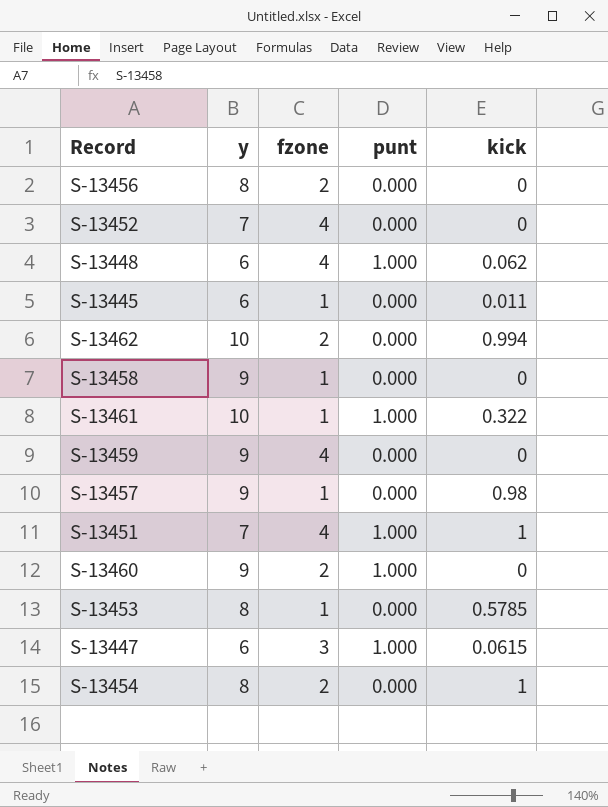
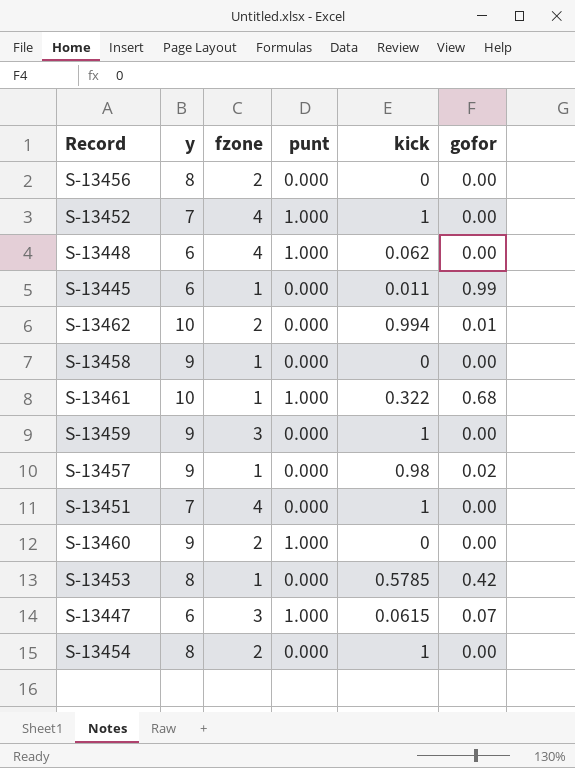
column gofor | position: none -> 6
S-13452 | punt: 0.000 -> 1.000
S-13452 | kick: 0 -> 1
S-13459 | fzone: 4 -> 3
S-13459 | kick: 0 -> 1
S-13451 | punt: 1.000 -> 0.000

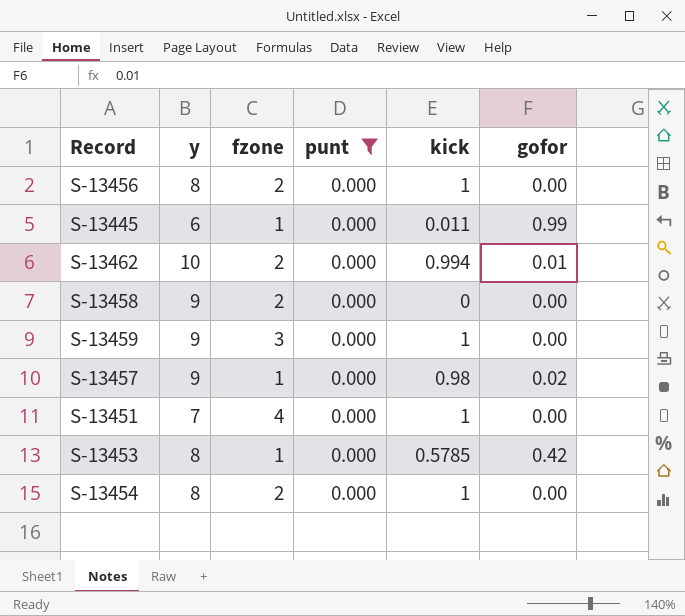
filter: none -> punt = 0.000
S-13456 | kick: 0 -> 1
S-13458 | fzone: 1 -> 2

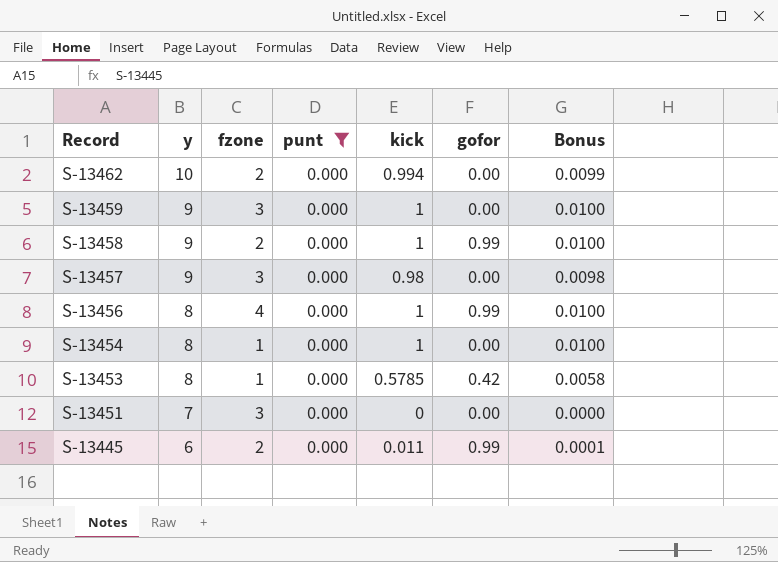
row order: none -> Record descending
column Bonus | formula: none -> [kick] * 0.01
S-13462 | gofor: 0.01 -> 0.00
S-13458 | kick: 0 -> 1
S-13458 | gofor: 0.00 -> 0.99
S-13457 | fzone: 1 -> 3
S-13457 | gofor: 0.02 -> 0.00
S-13456 | fzone: 2 -> 4
S-13456 | gofor: 0.00 -> 0.99
S-13454 | fzone: 2 -> 1
S-13451 | fzone: 4 -> 3
S-13451 | kick: 1 -> 0
S-13445 | fzone: 1 -> 2

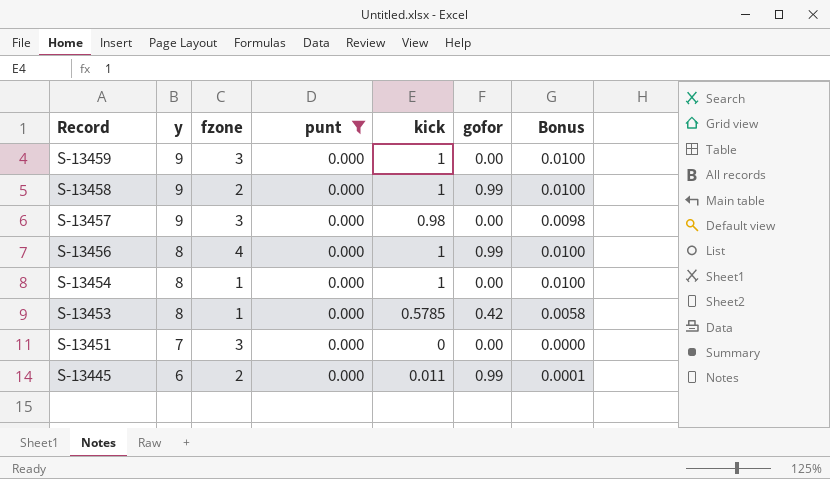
row S-13462: 10 | 2 | 0.000 | 0.994 | 0.00 | 0.0099 -> none

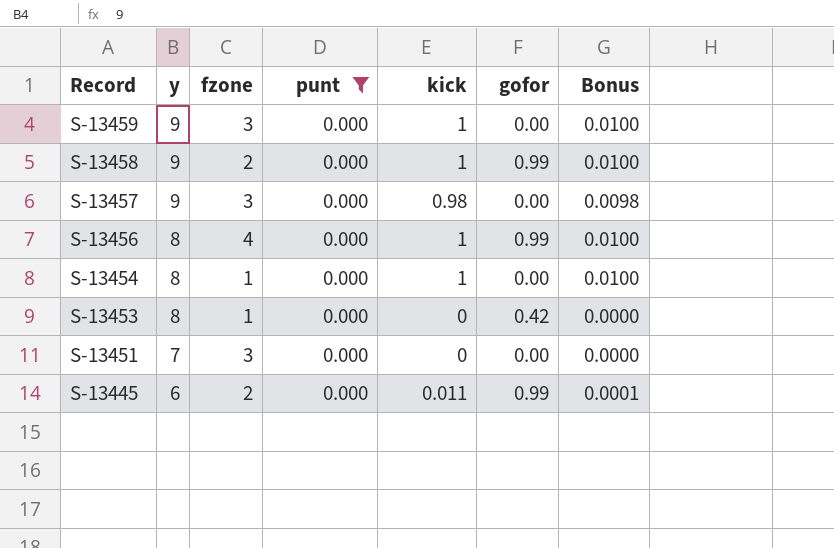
S-13453 | kick: 0.5785 -> 0
S-13453 | Bonus: 0.0058 -> 0.0000

